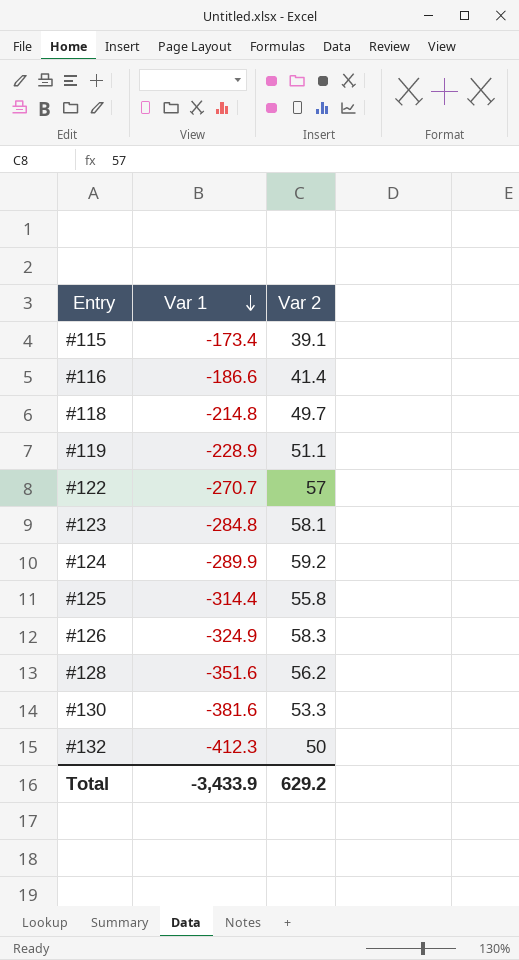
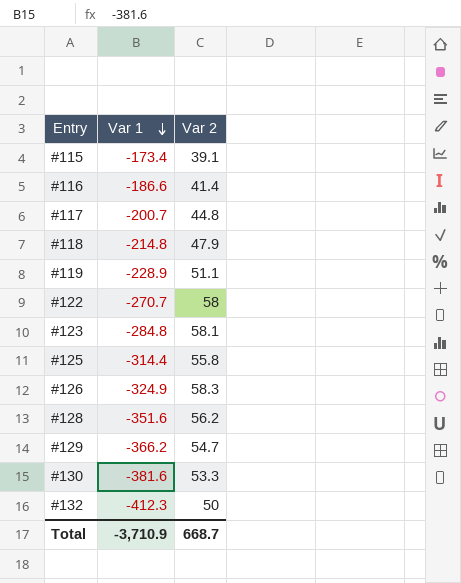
row #124: -289.9 | 59.2 -> none
row #117: none -> -200.7 | 44.8
#118 | Var 2: 49.7 -> 47.9
#122 | Var 2: 57 -> 58
row #129: none -> -366.2 | 54.7
Total | Var 1: -3,433.9 -> -3,710.9
Total | Var 2: 629.2 -> 668.7

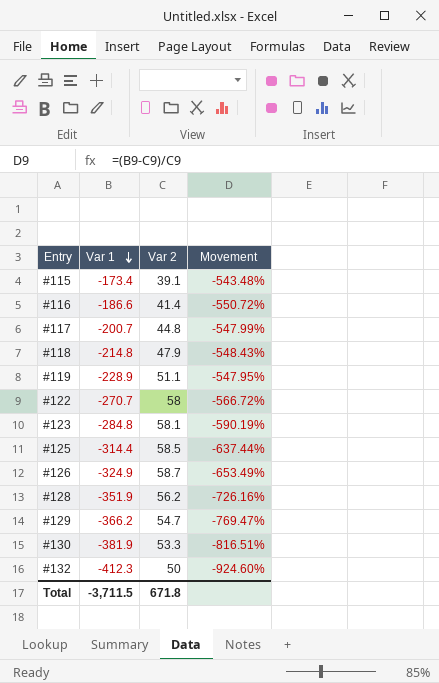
column Movement | formula: none -> ([Var 1] - [Var 2]) / [Var 2]
#125 | Var 2: 55.8 -> 58.5
#126 | Var 2: 58.3 -> 58.7
#128 | Var 1: -351.6 -> -351.9
#130 | Var 1: -381.6 -> -381.9
Total | Var 1: -3,710.9 -> -3,711.5
Total | Var 2: 668.7 -> 671.8

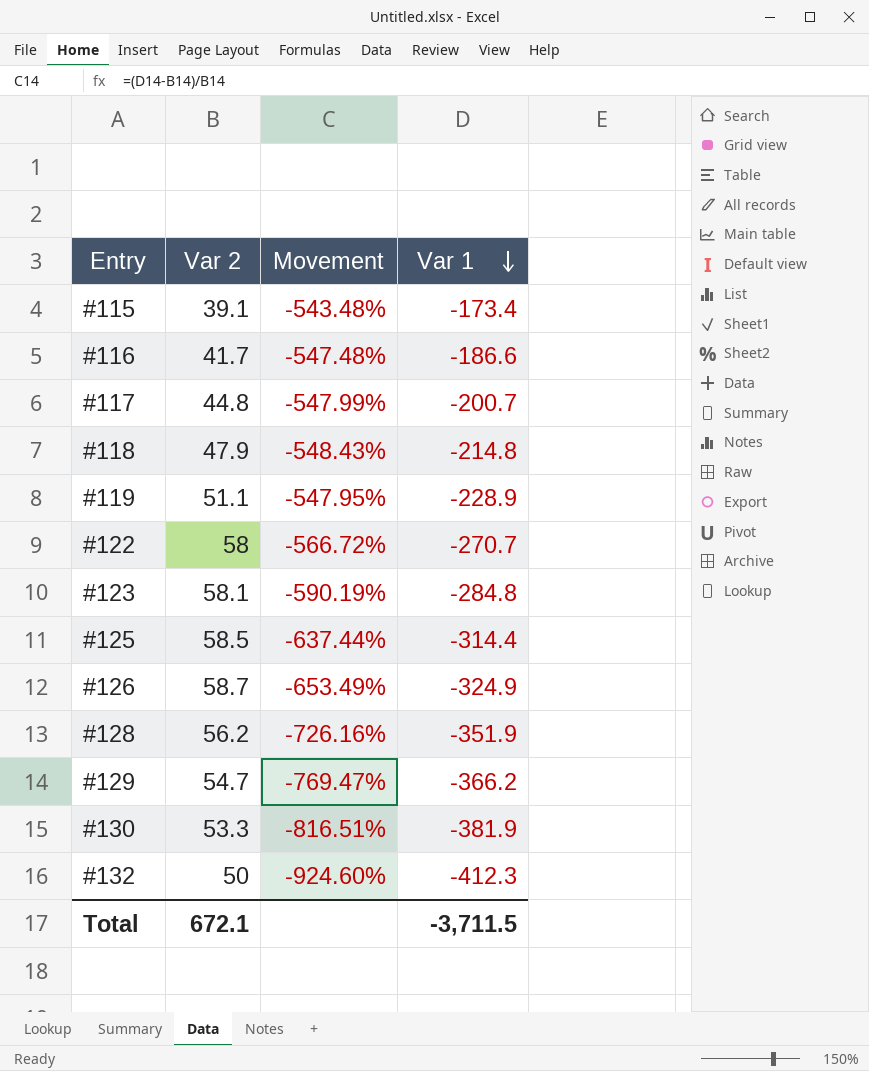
column Var 1 | position: 2 -> 4
#116 | Var 2: 41.4 -> 41.7
#116 | Movement: -550.72% -> -547.48%
Total | Var 2: 671.8 -> 672.1

